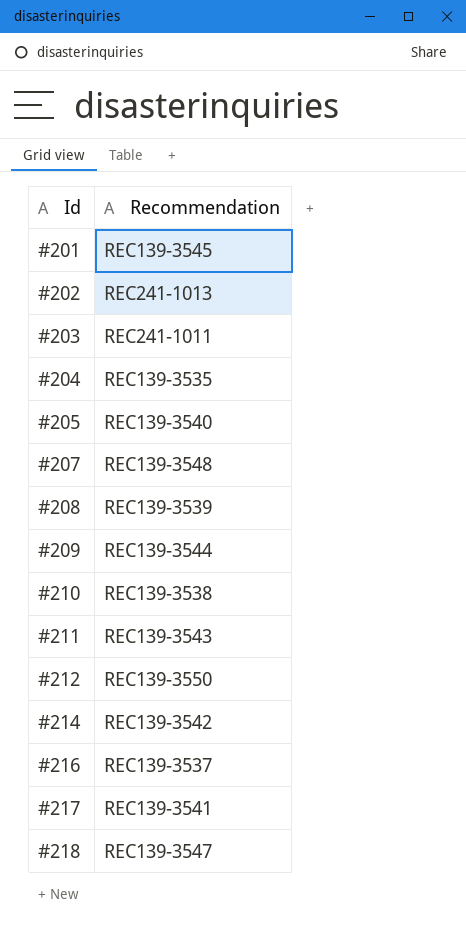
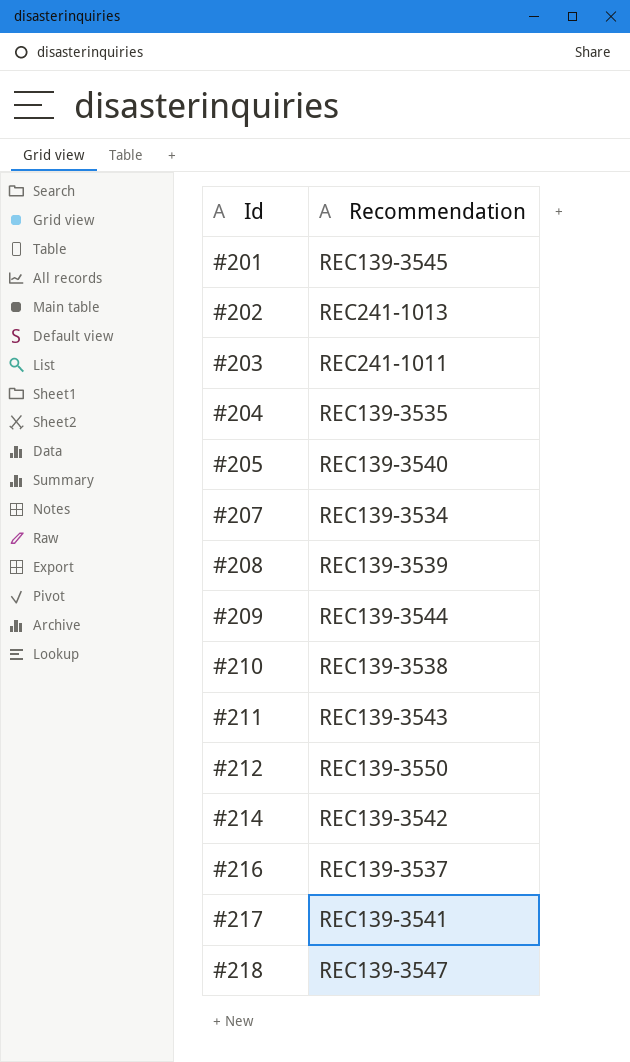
#207 | Recommendation: REC139-3548 -> REC139-3534

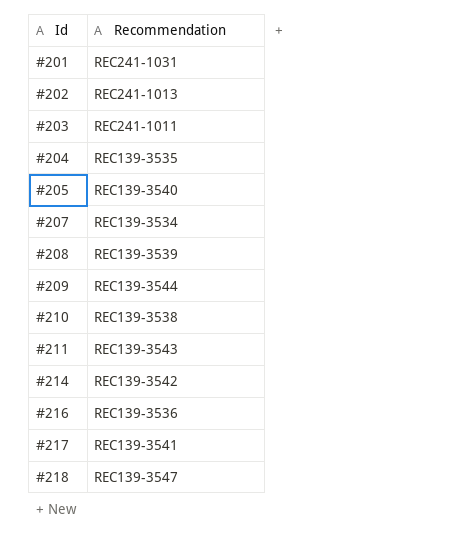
row #212: REC139-3550 -> none
#201 | Recommendation: REC139-3545 -> REC241-1031
#216 | Recommendation: REC139-3537 -> REC139-3536

